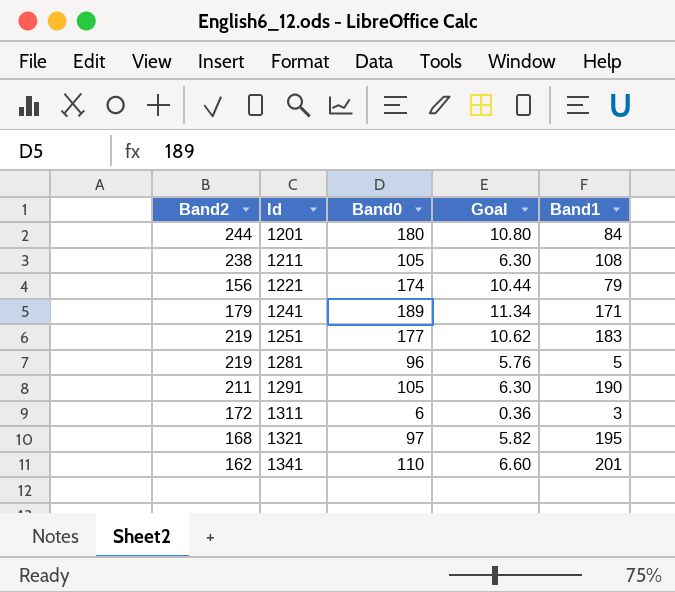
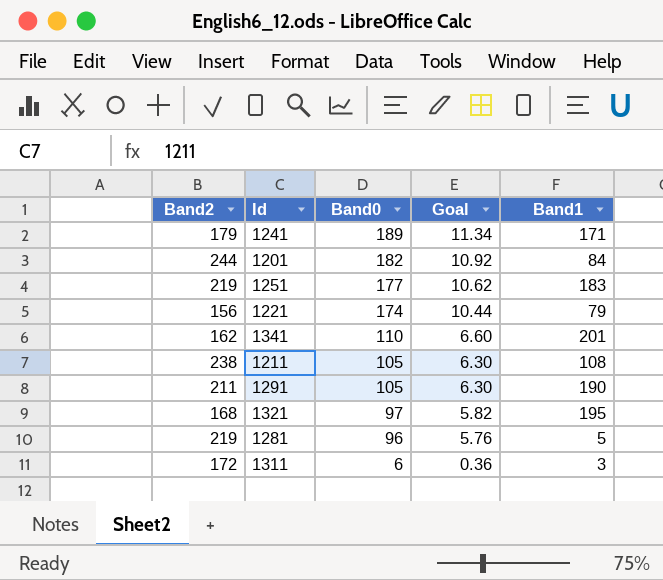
row order: Id ascending -> Band0 descending
1201 | Band0: 180 -> 182
1201 | Goal: 10.80 -> 10.92

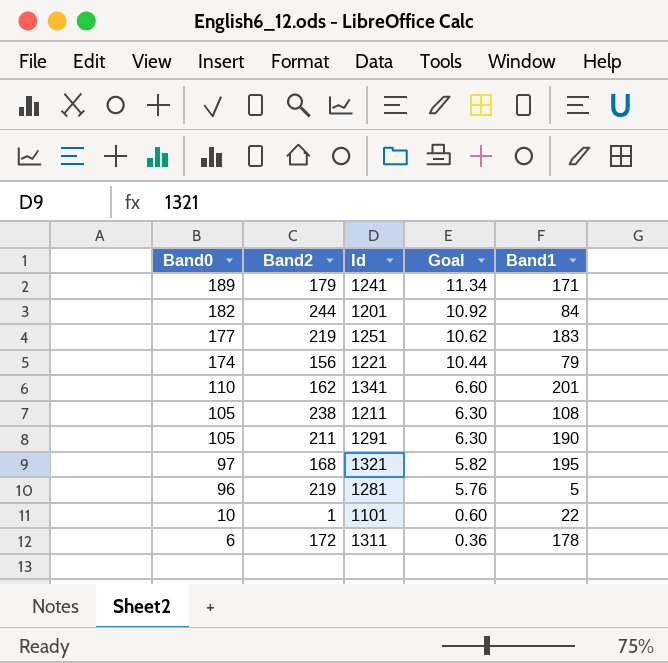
column Band0 | position: 3 -> 1
row 1101: none -> 10 | 1 | 0.60 | 22
1311 | Band1: 3 -> 178

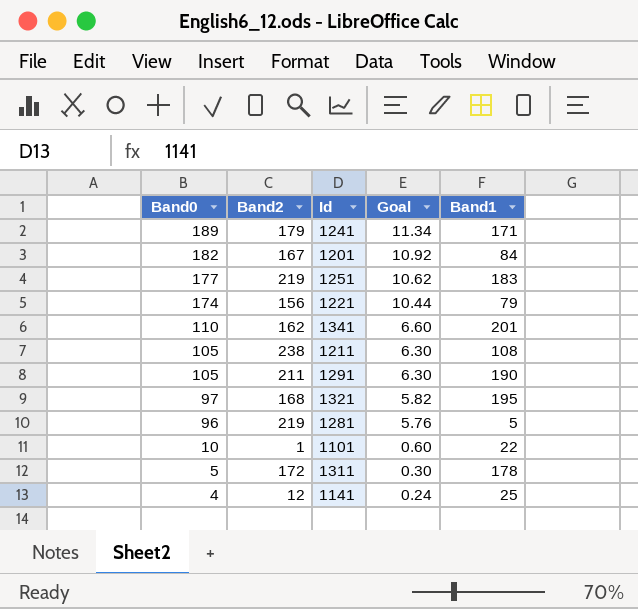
1201 | Band2: 244 -> 167
1311 | Band0: 6 -> 5
1311 | Goal: 0.36 -> 0.30
row 1141: none -> 4 | 12 | 0.24 | 25

